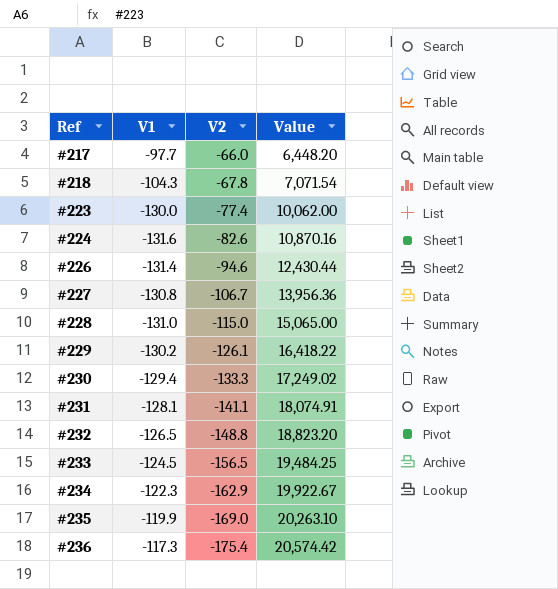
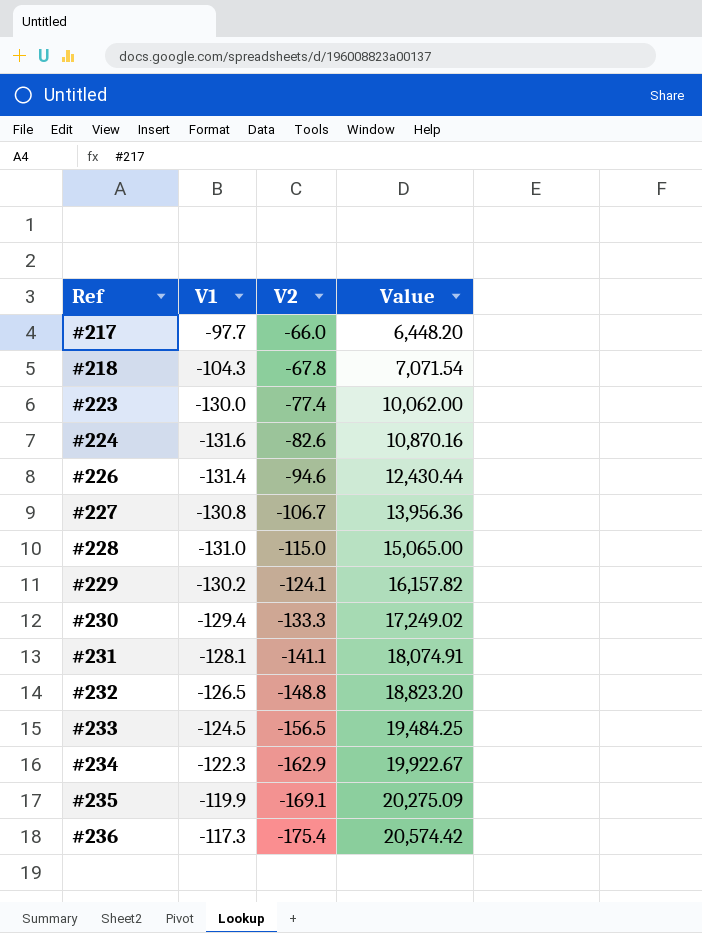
#229 | V2: -126.1 -> -124.1
#229 | Value: 16,418.22 -> 16,157.82
#235 | V2: -169.0 -> -169.1
#235 | Value: 20,263.10 -> 20,275.09

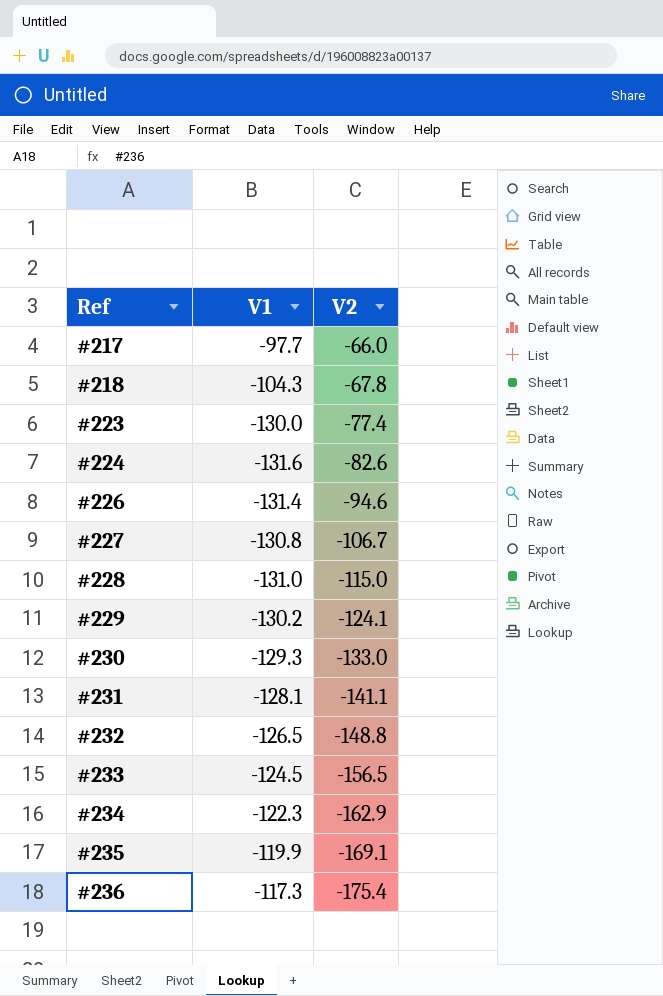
column Value | formula: [V1] * [V2] -> none
#230 | V1: -129.4 -> -129.3
#230 | V2: -133.3 -> -133.0

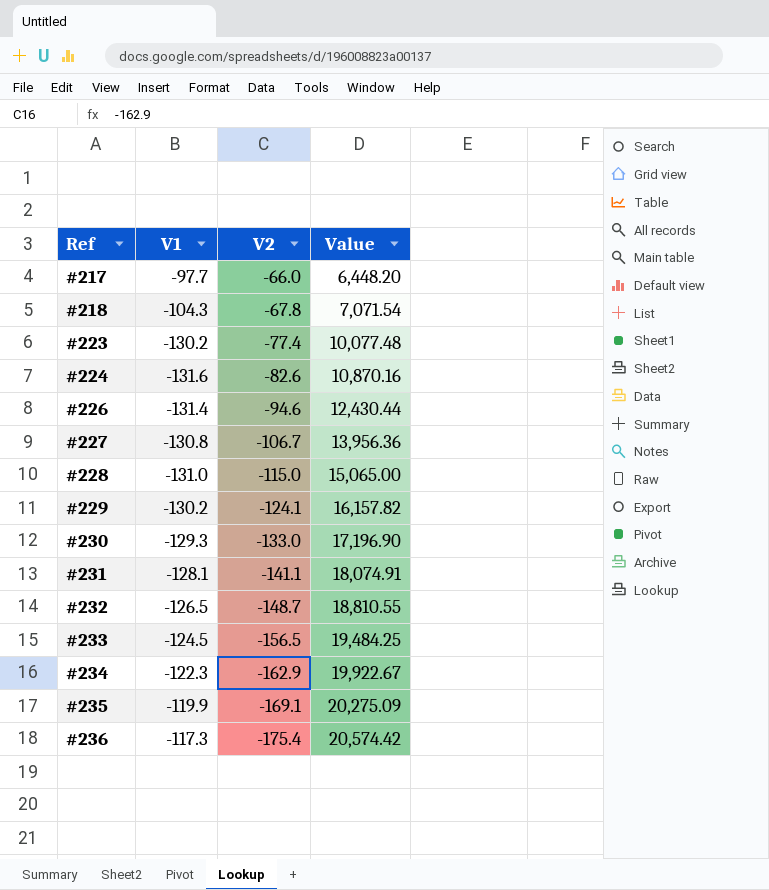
column Value | formula: none -> [V1] * [V2]
#223 | V1: -130.0 -> -130.2
#232 | V2: -148.8 -> -148.7

